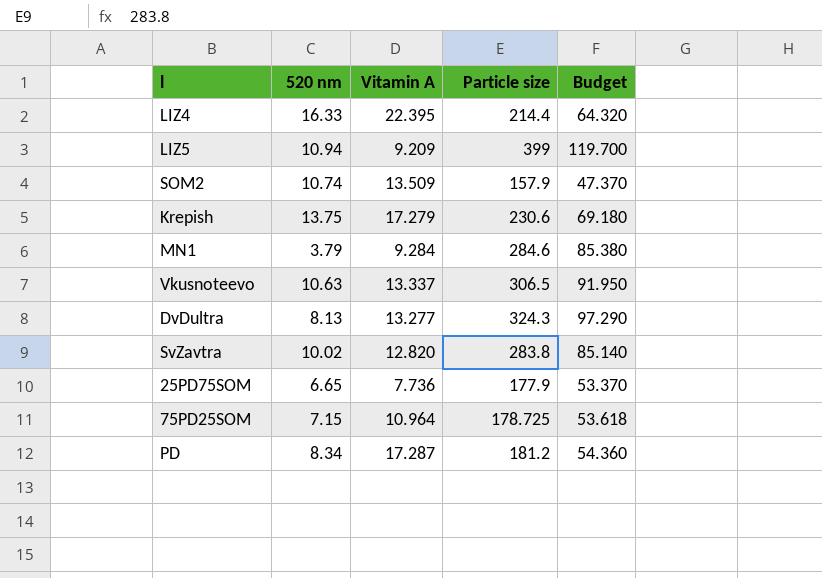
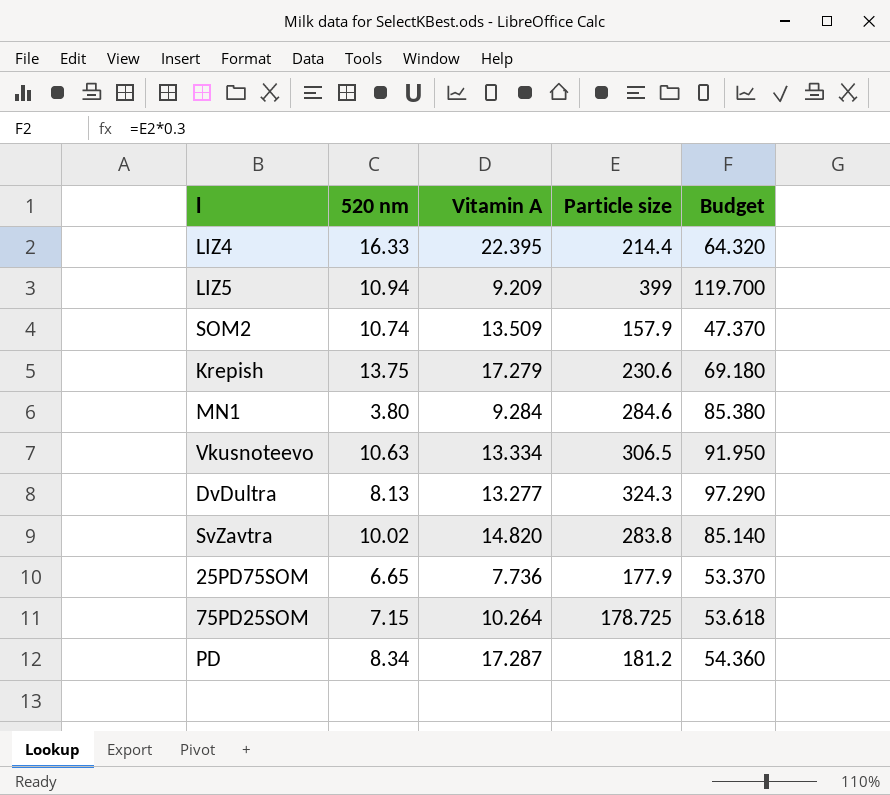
MN1 | 520 nm: 3.79 -> 3.80
Vkusnoteevo | Vitamin A: 13.337 -> 13.334
SvZavtra | Vitamin A: 12.820 -> 14.820
75PD25SOM | Vitamin A: 10.964 -> 10.264

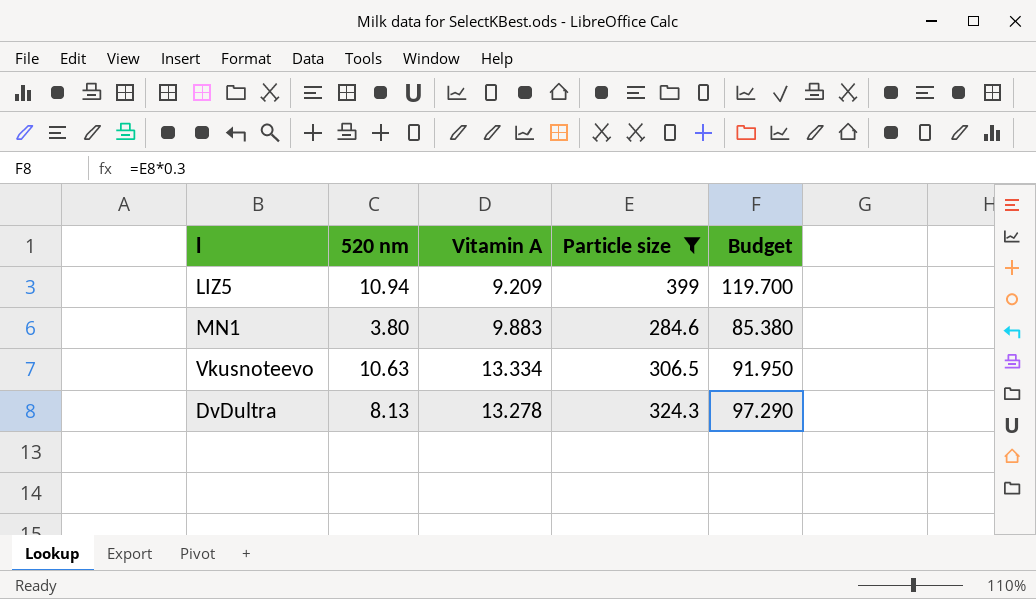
filter: none -> Particle size >= 284.6
MN1 | Vitamin A: 9.284 -> 9.883
DvDultra | Vitamin A: 13.277 -> 13.278

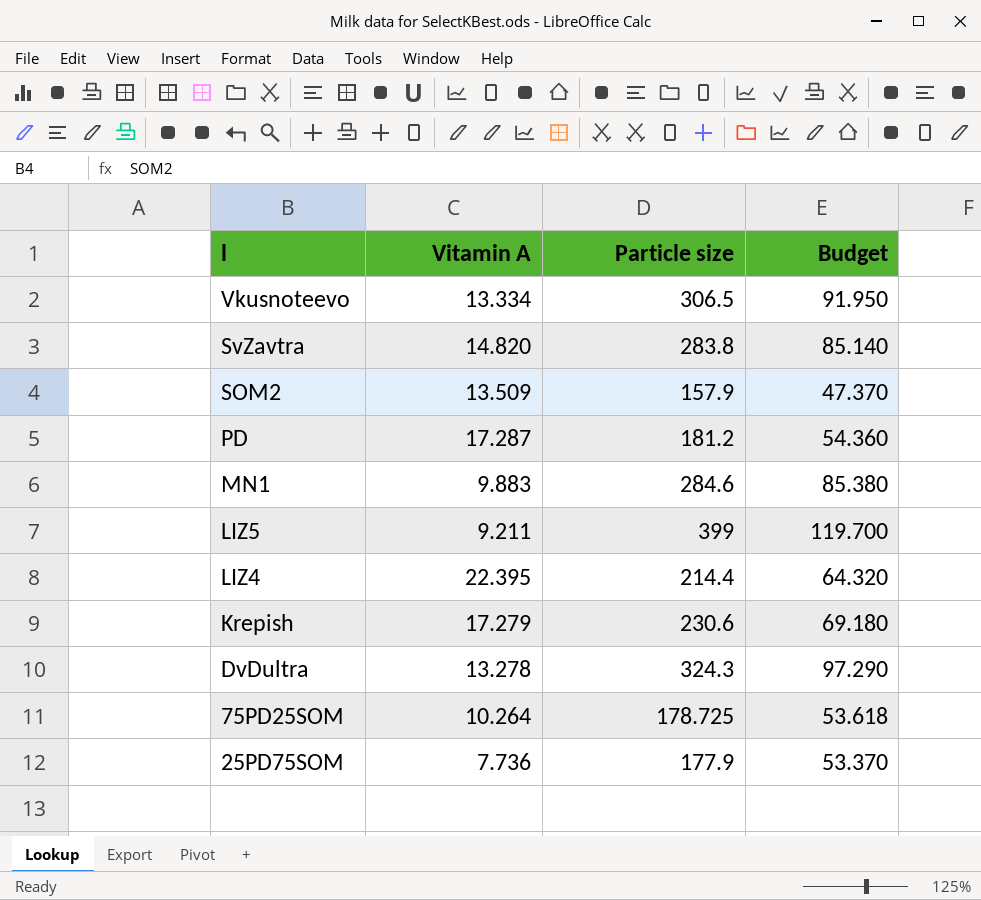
filter: Particle size >= 284.6 -> none
row order: none -> l descending
column 520 nm | position: 2 -> none
LIZ5 | Vitamin A: 9.209 -> 9.211

